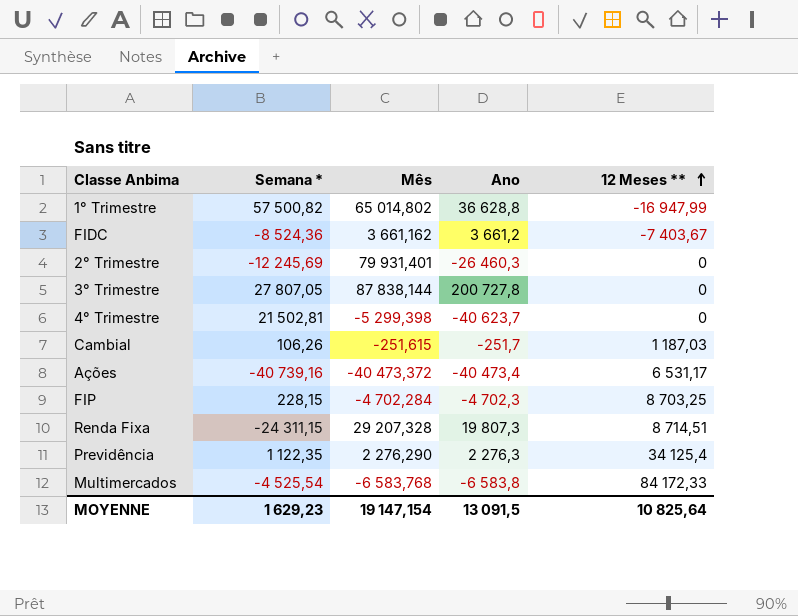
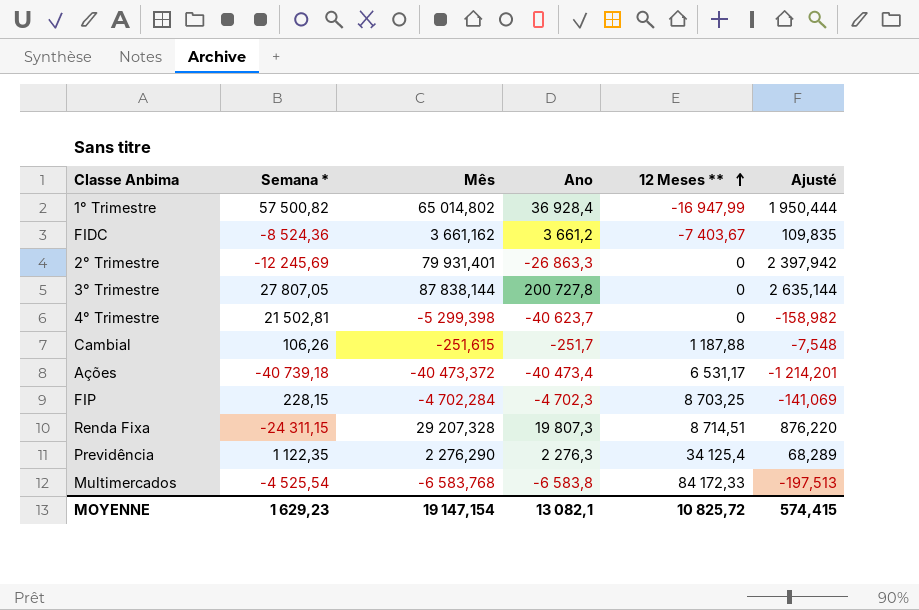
column Ajusté | formula: none -> [Mês] * 0,03
1° Trimestre | Ano: 36 628,8 -> 36 928,4
2° Trimestre | Ano: -26 460,3 -> -26 863,3
Cambial | 12 Meses **: 1 187,03 -> 1 187,88
Ações | Semana *: -40 739,16 -> -40 739,18
MOYENNE | Ano: 13 091,5 -> 13 082,1
MOYENNE | 12 Meses **: 10 825,64 -> 10 825,72

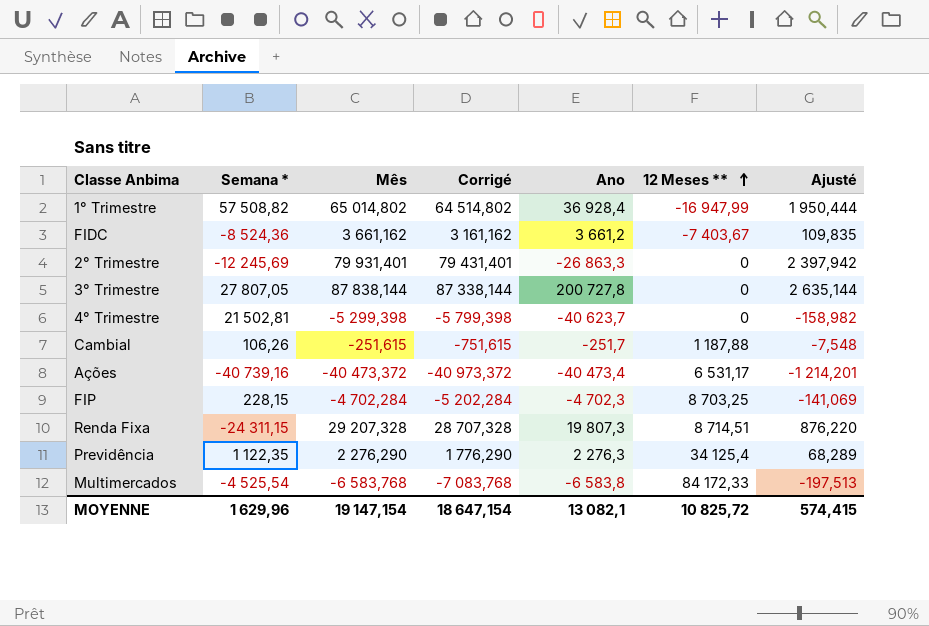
column Corrigé | formula: none -> [Mês] - 500
1° Trimestre | Semana *: 57 500,82 -> 57 508,82
Ações | Semana *: -40 739,18 -> -40 739,16
MOYENNE | Semana *: 1 629,23 -> 1 629,96

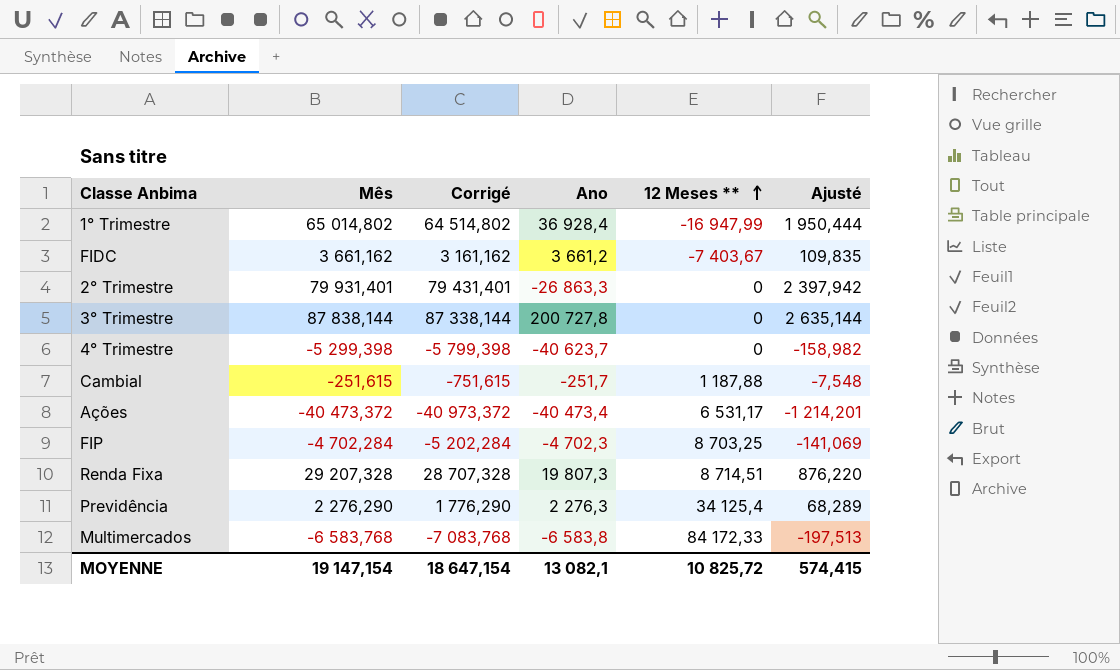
column Semana * | position: 2 -> none

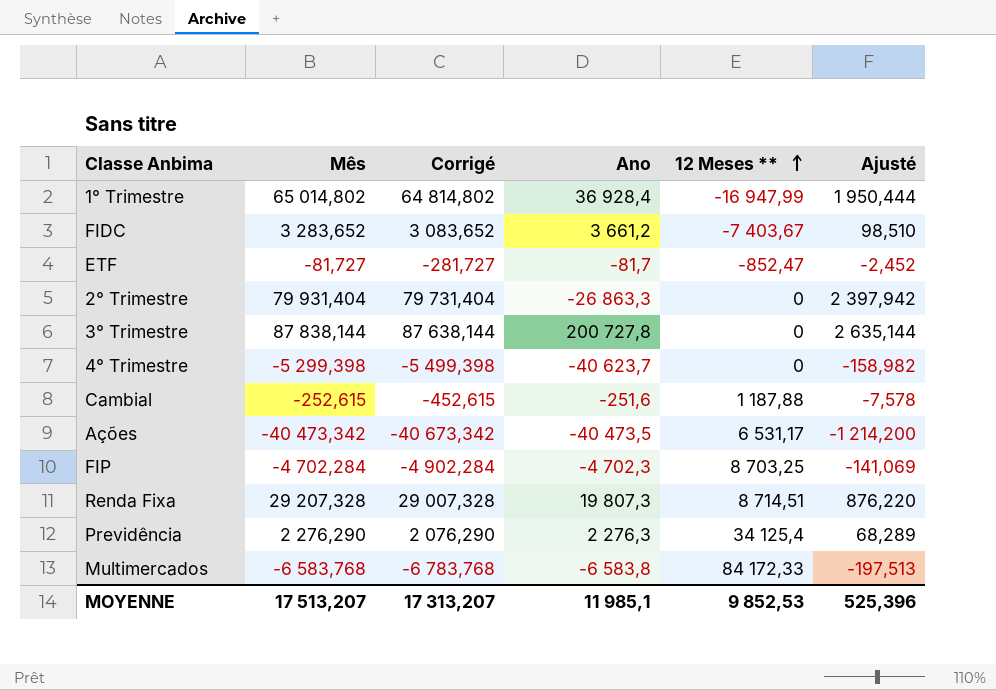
column Corrigé | formula: [Mês] - 500 -> [Mês] - 200
FIDC | Mês: 3 661,162 -> 3 283,652
FIDC | Ajusté: 109,835 -> 98,510
row ETF: none -> -81,727 | -281,727 | -81,7 | -852,47 | -2,452
2° Trimestre | Mês: 79 931,401 -> 79 931,404
Cambial | Mês: -251,615 -> -252,615
Cambial | Ano: -251,7 -> -251,6
Cambial | Ajusté: -7,548 -> -7,578
Ações | Mês: -40 473,372 -> -40 473,342
Ações | Ano: -40 473,4 -> -40 473,5
Ações | Ajusté: -1 214,201 -> -1 214,200
MOYENNE | Mês: 19 147,154 -> 17 513,207
MOYENNE | Corrigé: 18 647,154 -> 17 313,207
MOYENNE | Ano: 13 082,1 -> 11 985,1
MOYENNE | 12 Meses **: 10 825,72 -> 9 852,53
MOYENNE | Ajusté: 574,415 -> 525,396

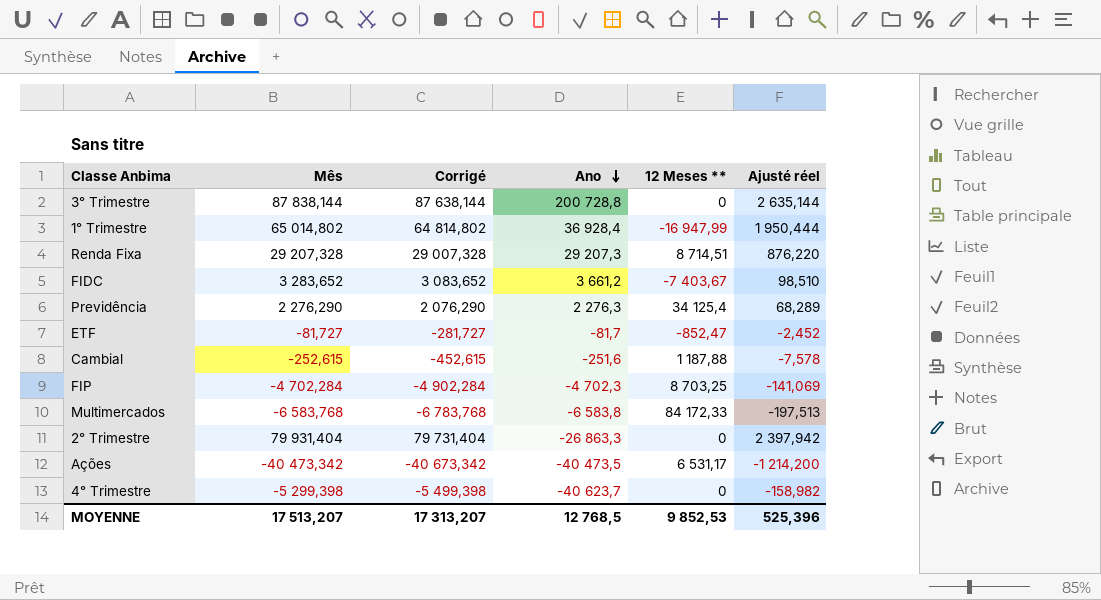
row order: 12 Meses ** ascending -> Ano descending
column name: Ajusté -> Ajusté réel
3° Trimestre | Ano: 200 727,8 -> 200 728,8
Renda Fixa | Ano: 19 807,3 -> 29 207,3
MOYENNE | Ano: 11 985,1 -> 12 768,5

